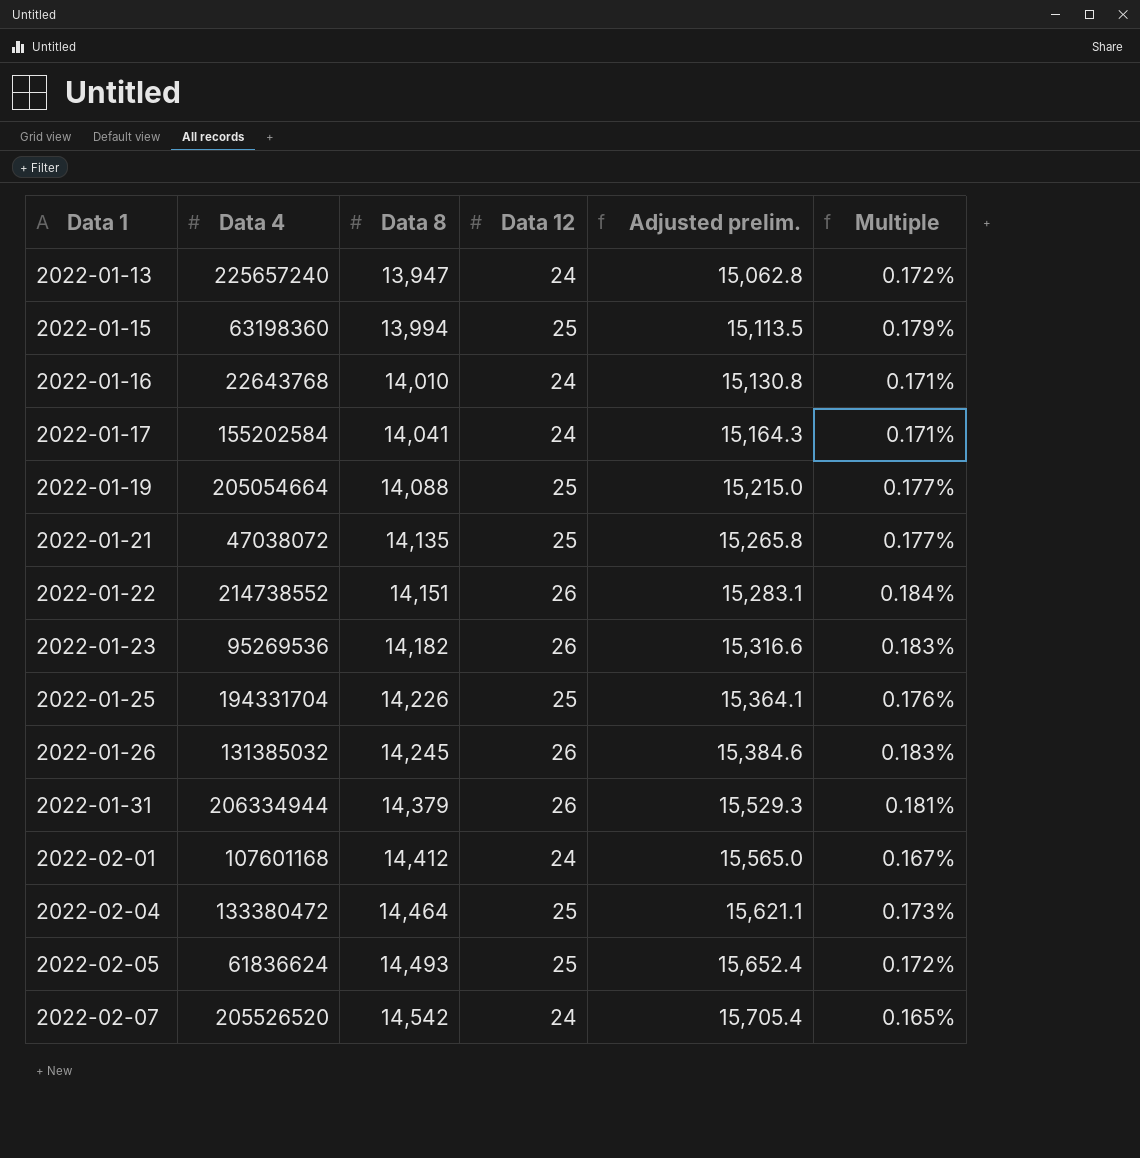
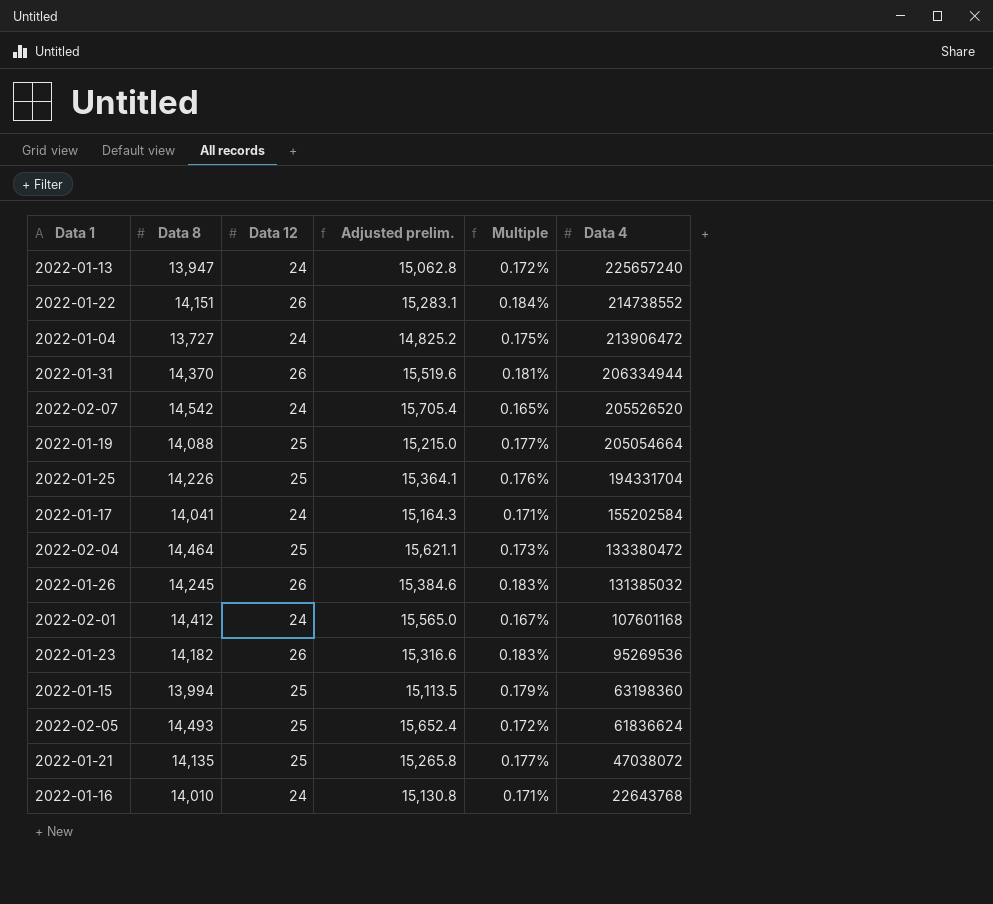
row order: Data 1 ascending -> Data 4 descending
column Data 4 | position: 2 -> 6
row 2022-01-04: none -> 13,727 | 24 | 14,825.2 | 0.175% | 213906472
2022-01-31 | Data 8: 14,379 -> 14,370
2022-01-31 | Adjusted prelim.: 15,529.3 -> 15,519.6

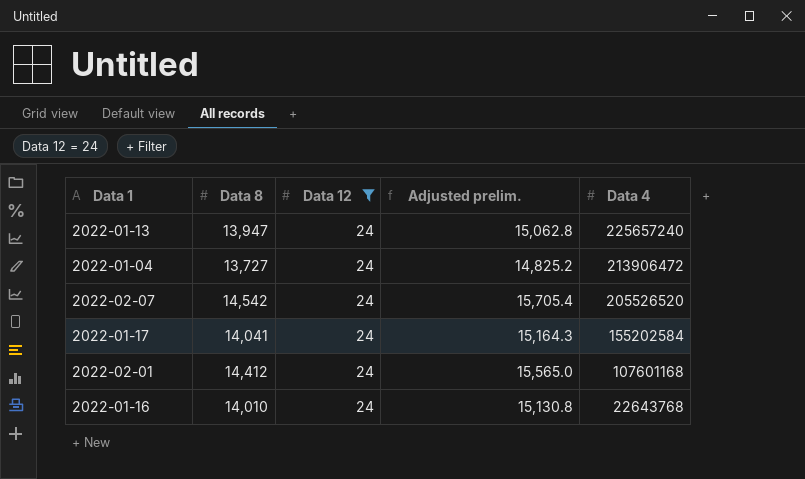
filter: none -> Data 12 = 24
column Multiple | formula: [Data 12] / [Data 8] -> none

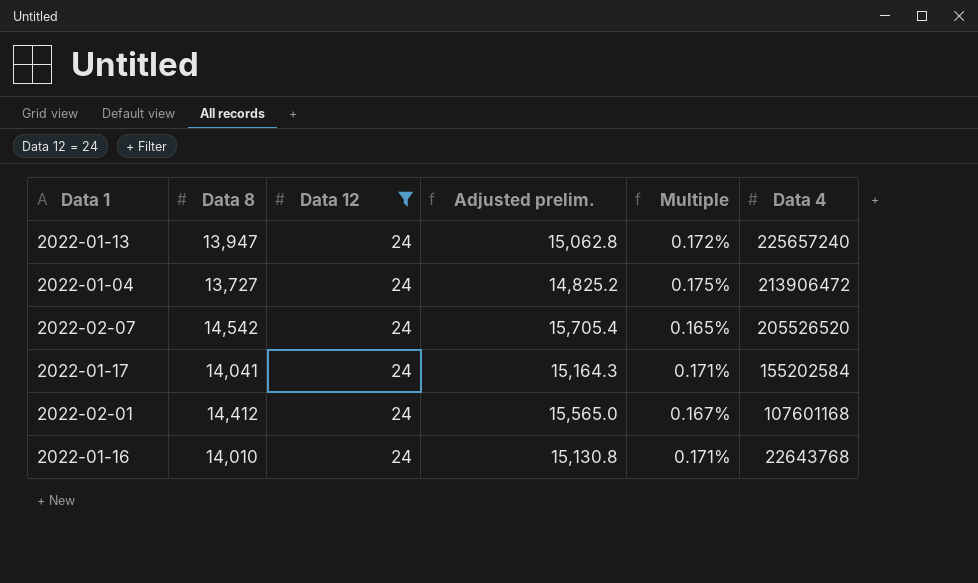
column Multiple | formula: none -> [Data 12] / [Data 8]

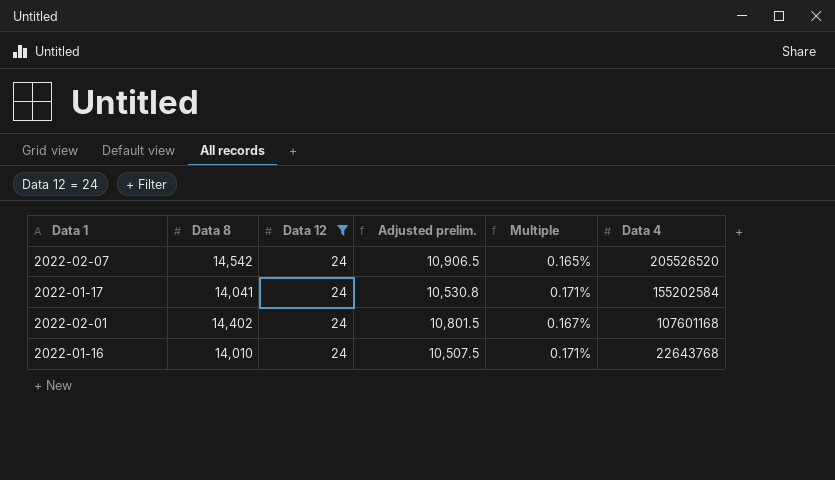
column Adjusted prelim. | formula: [Data 8] * 1.08 -> [Data 8] * 0.75
row 2022-01-13: 13,947 | 24 | 15,062.8 | 0.172% | 225657240 -> none
row 2022-01-04: 13,727 | 24 | 14,825.2 | 0.175% | 213906472 -> none
2022-02-01 | Data 8: 14,412 -> 14,402

